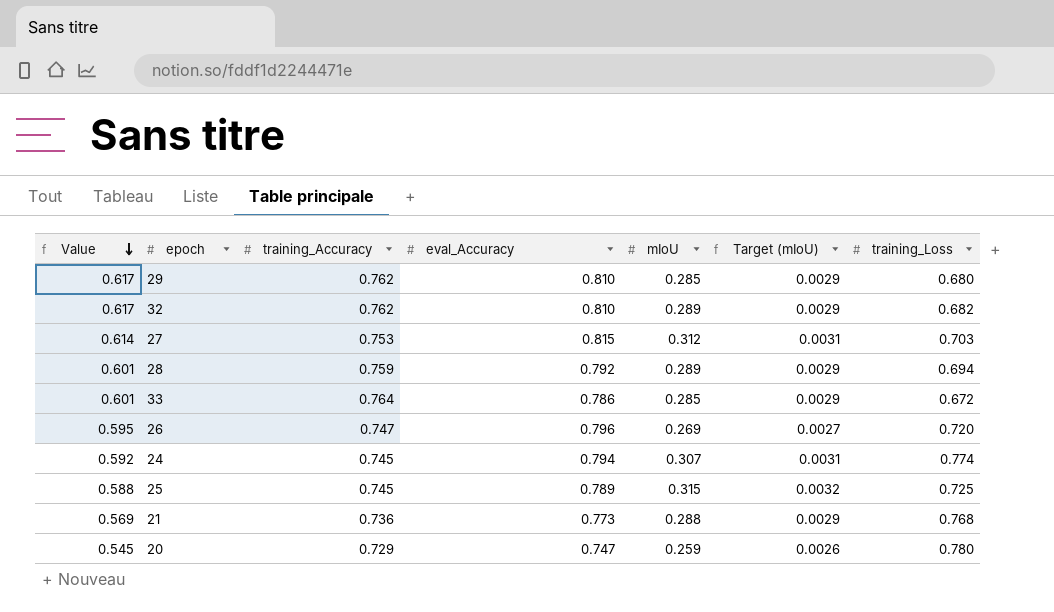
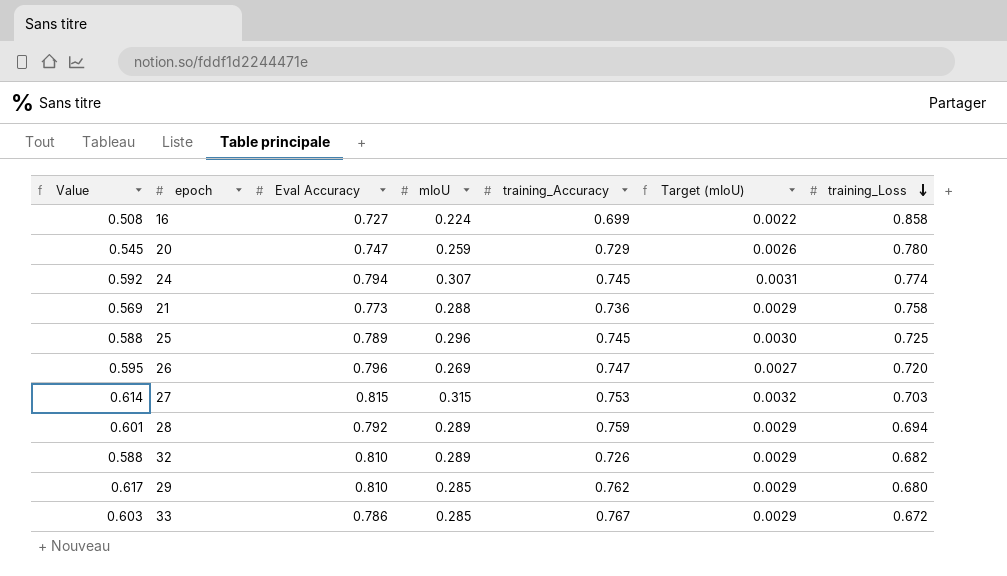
row order: Value descending -> training_Loss descending
column name: eval_Accuracy -> Eval Accuracy
column training_Accuracy | position: 3 -> 5
row 16: none -> 0.508 | 0.727 | 0.224 | 0.699 | 0.0022 | 0.858
21 | training_Loss: 0.768 -> 0.758
25 | mIoU: 0.315 -> 0.296
25 | Target (mIoU): 0.0032 -> 0.0030
27 | mIoU: 0.312 -> 0.315
27 | Target (mIoU): 0.0031 -> 0.0032
32 | Value: 0.617 -> 0.588
32 | training_Accuracy: 0.762 -> 0.726
33 | Value: 0.601 -> 0.603
33 | training_Accuracy: 0.764 -> 0.767

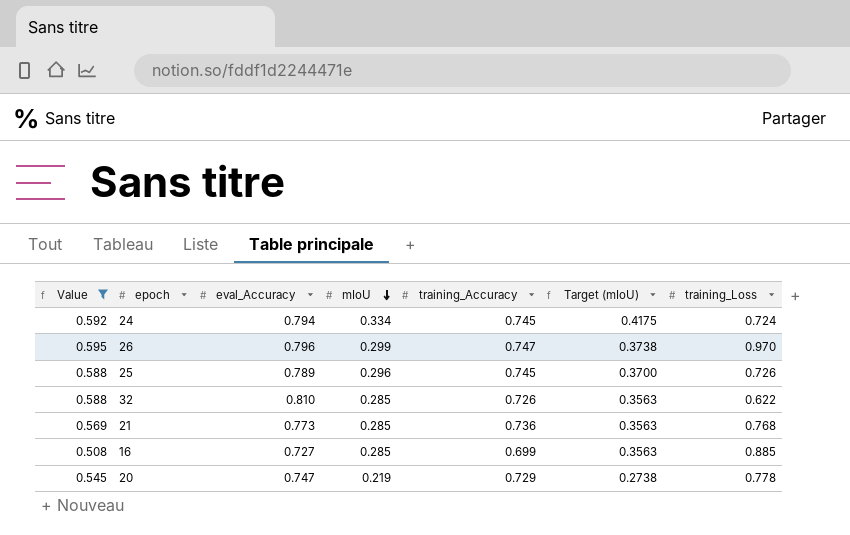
filter: none -> Value <= 0.595
row order: training_Loss descending -> mIoU descending
column name: Eval Accuracy -> eval_Accuracy
column Target (mIoU) | formula: [mIoU] * 0.01 -> [mIoU] * 1.25
24 | mIoU: 0.307 -> 0.334
24 | training_Loss: 0.774 -> 0.724
26 | mIoU: 0.269 -> 0.299
26 | training_Loss: 0.720 -> 0.970
25 | training_Loss: 0.725 -> 0.726
32 | mIoU: 0.289 -> 0.285
32 | training_Loss: 0.682 -> 0.622
21 | mIoU: 0.288 -> 0.285
21 | training_Loss: 0.758 -> 0.768
16 | mIoU: 0.224 -> 0.285
16 | training_Loss: 0.858 -> 0.885
20 | mIoU: 0.259 -> 0.219
20 | training_Loss: 0.780 -> 0.778

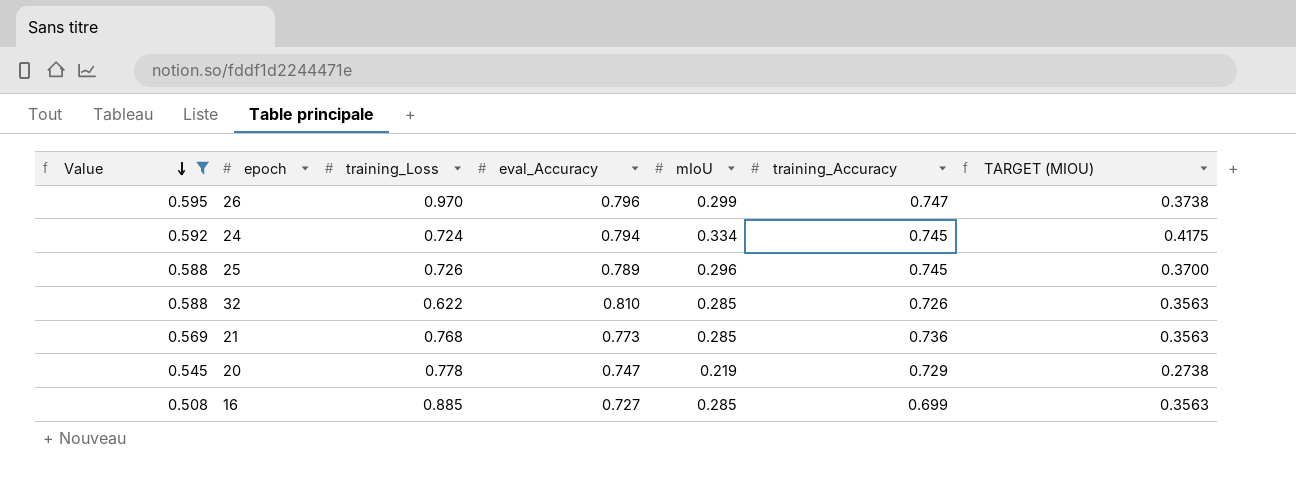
row order: mIoU descending -> Value descending
column training_Loss | position: 7 -> 3
column name: Target (mIoU) -> TARGET (MIOU)

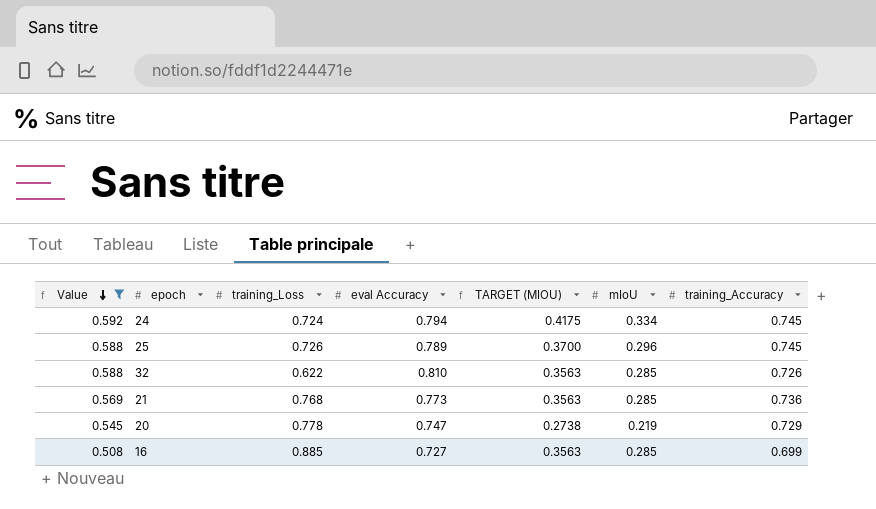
column name: eval_Accuracy -> eval Accuracy
column TARGET (MIOU) | position: 7 -> 5
row 26: 0.595 | 0.970 | 0.796 | 0.299 | 0.747 | 0.3738 -> none

